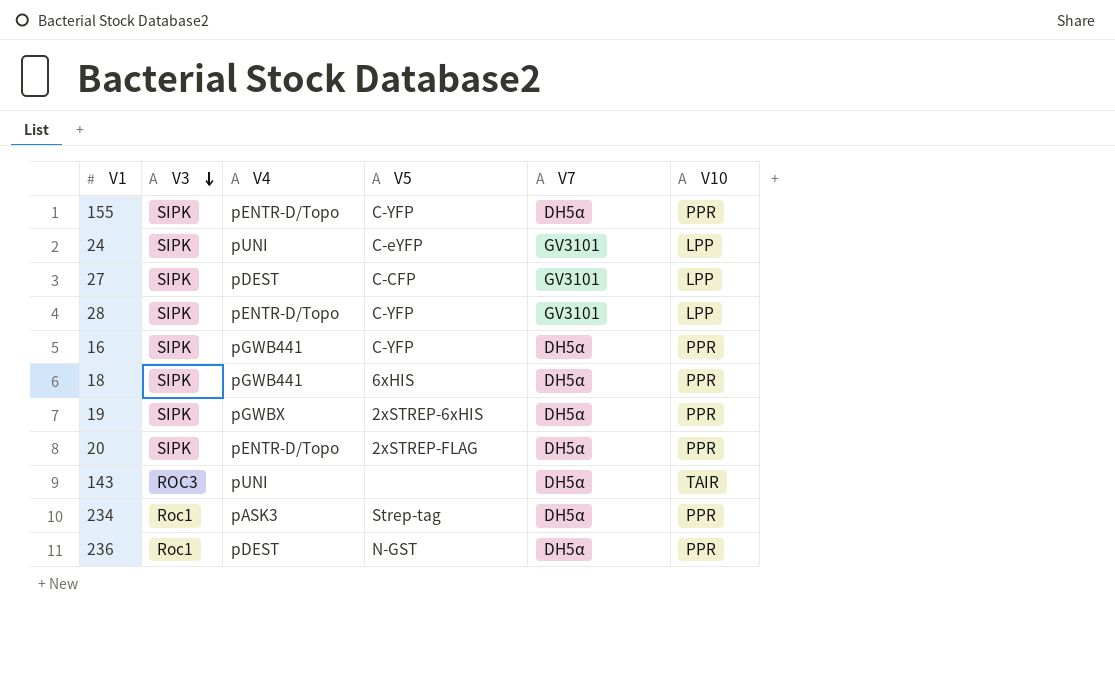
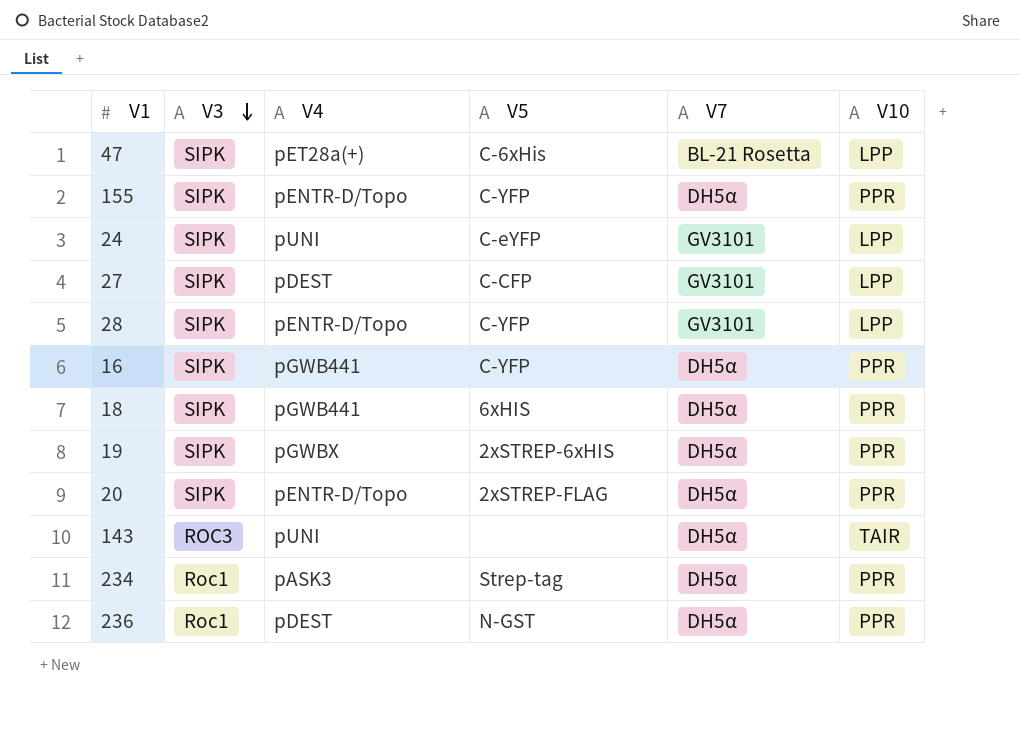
row 47: none -> SIPK | pET28a(+) | C-6xHis | BL-21 Rosetta | LPP

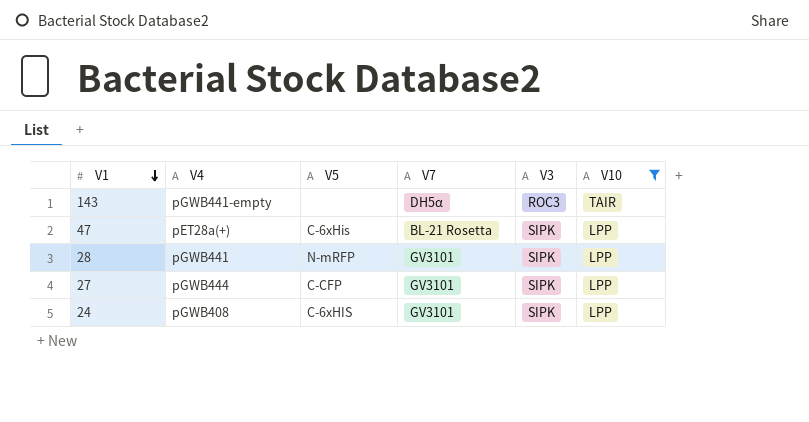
filter: none -> V10 != PPR
row order: V3 descending -> V1 descending
column V3 | position: 2 -> 5
143 | V4: pUNI -> pGWB441-empty
28 | V4: pENTR-D/Topo -> pGWB441
28 | V5: C-YFP -> N-mRFP
27 | V4: pDEST -> pGWB444
24 | V4: pUNI -> pGWB408
24 | V5: C-eYFP -> C-6xHIS

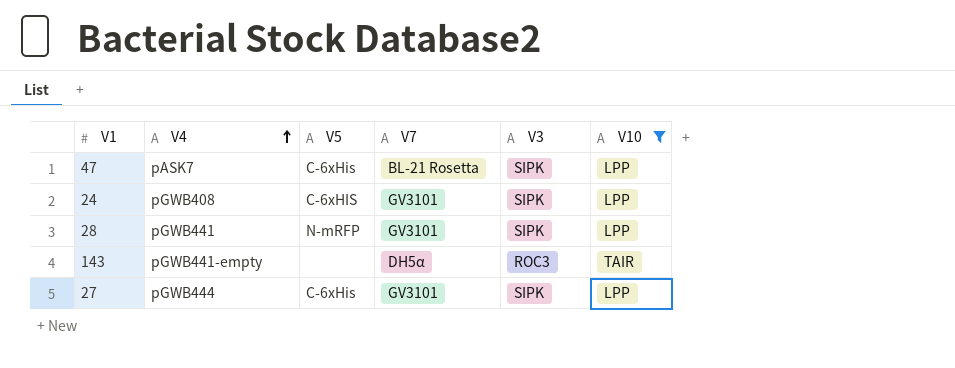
row order: V1 descending -> V4 ascending
47 | V4: pET28a(+) -> pASK7
27 | V5: C-CFP -> C-6xHis

